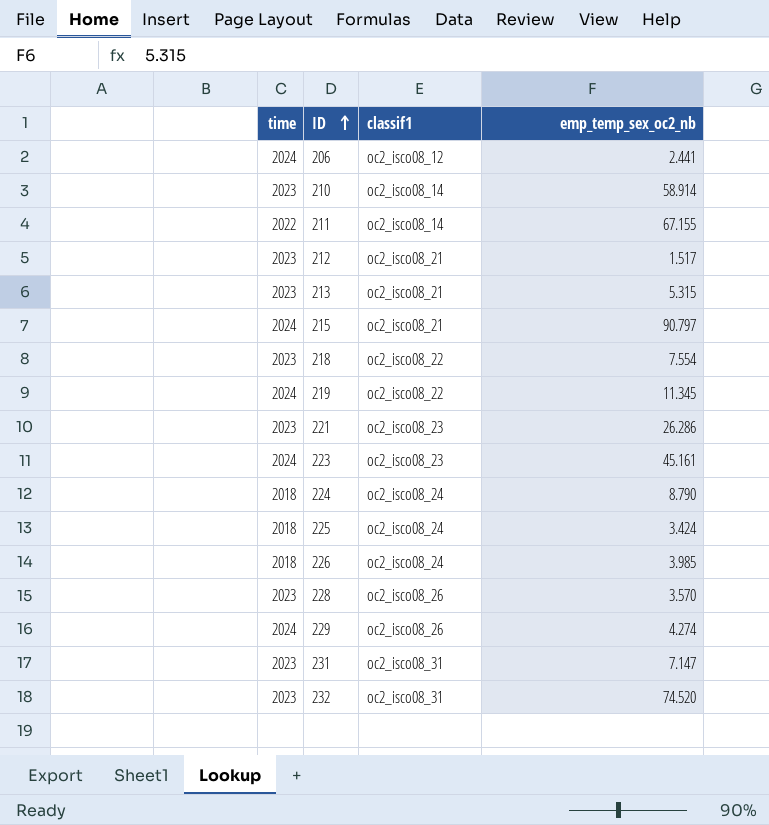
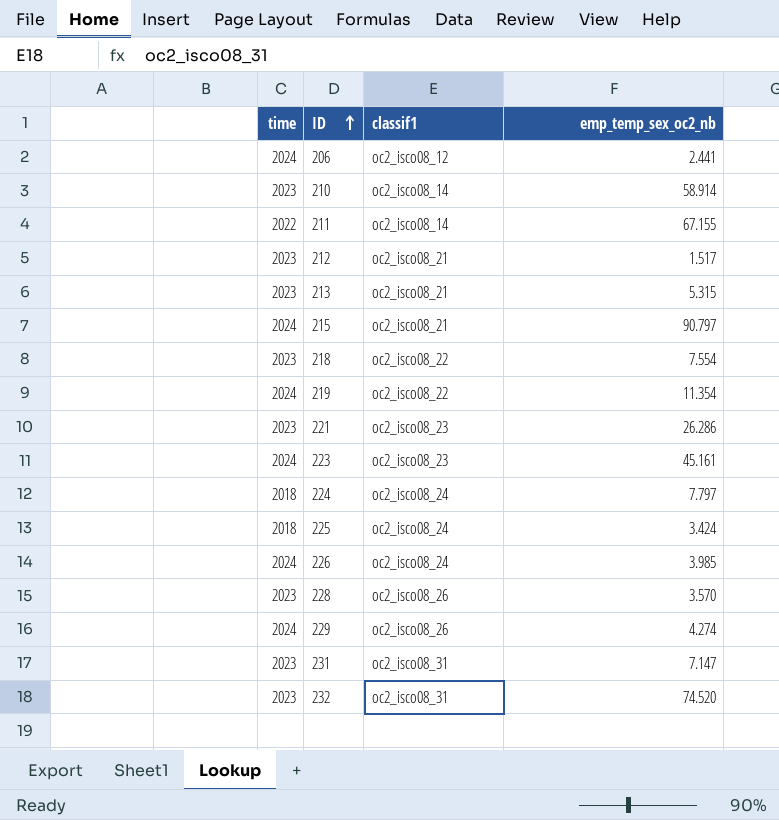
219 | emp_temp_sex_oc2_nb: 11.345 -> 11.354
224 | emp_temp_sex_oc2_nb: 8.790 -> 7.797
226 | time: 2018 -> 2024

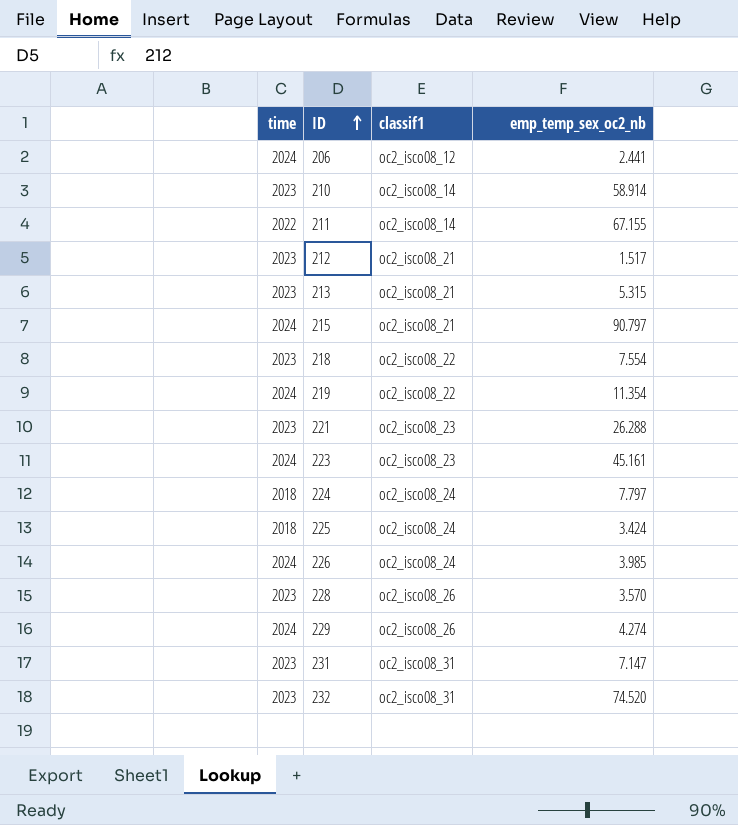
221 | emp_temp_sex_oc2_nb: 26.286 -> 26.288

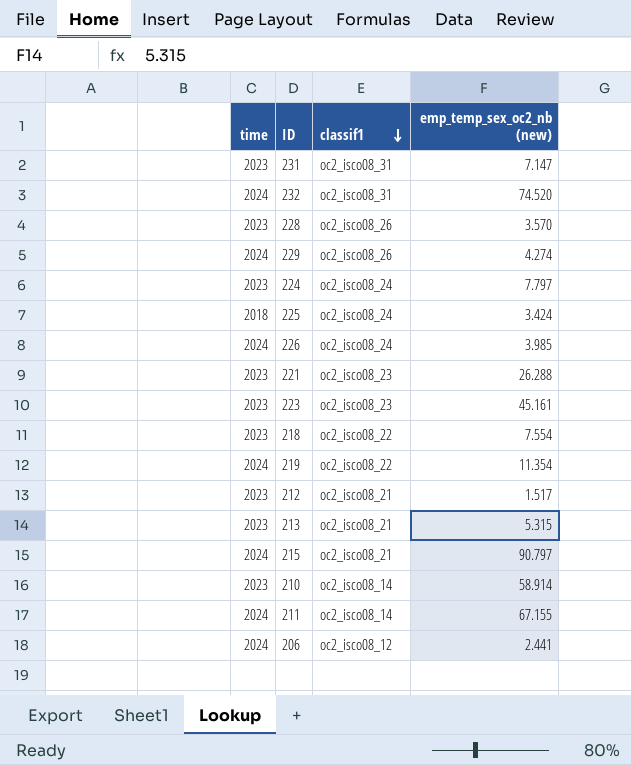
row order: ID ascending -> classif1 descending
column name: emp_temp_sex_oc2_nb -> emp_temp_sex_oc2_nb (new)
232 | time: 2023 -> 2024
224 | time: 2018 -> 2023
223 | time: 2024 -> 2023
211 | time: 2022 -> 2024

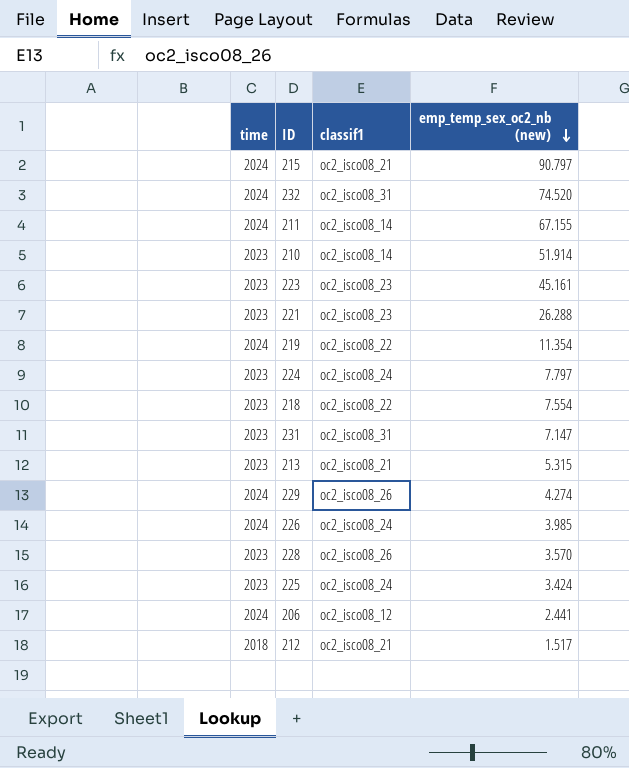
row order: classif1 descending -> emp_temp_sex_oc2_nb (new) descending
210 | emp_temp_sex_oc2_nb (new): 58.914 -> 51.914
225 | time: 2018 -> 2023
212 | time: 2023 -> 2018

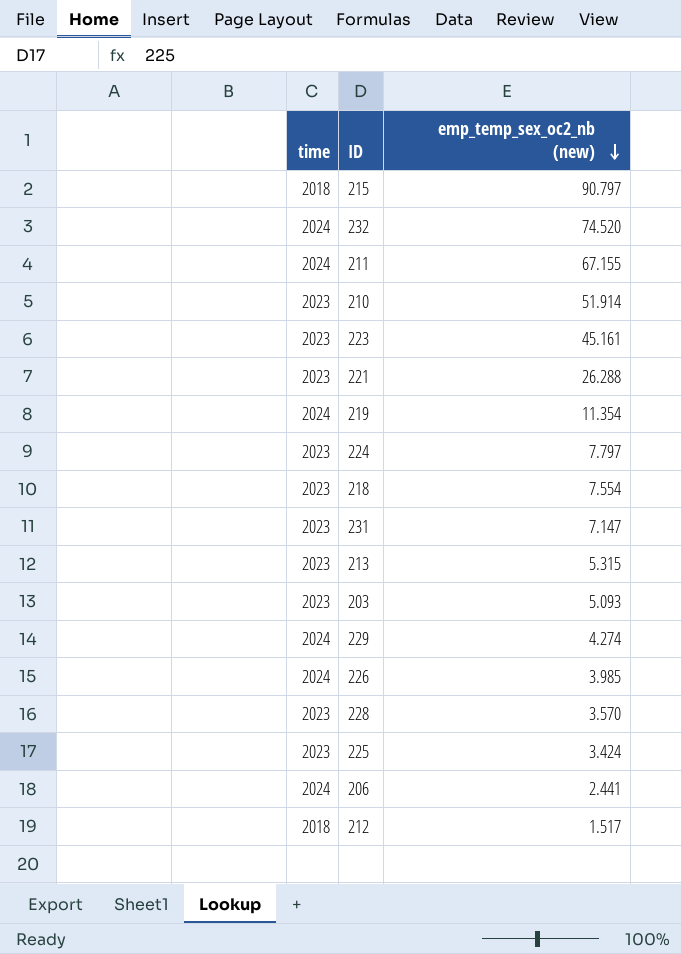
column classif1 | position: 3 -> none
215 | time: 2024 -> 2018
row 203: none -> 2023 | 5.093

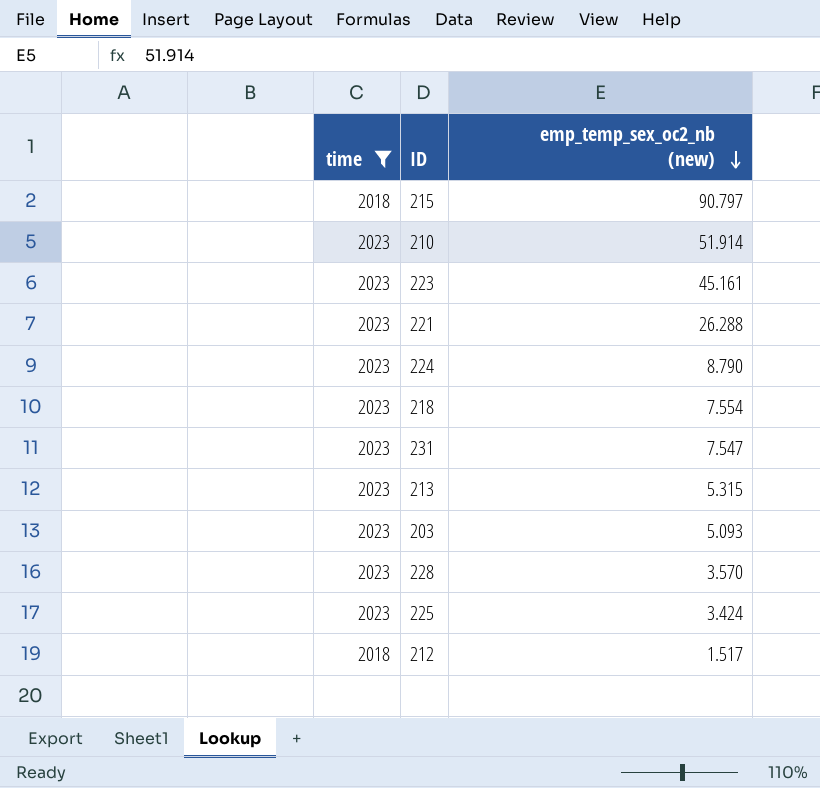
filter: none -> time != 2024
224 | emp_temp_sex_oc2_nb (new): 7.797 -> 8.790
231 | emp_temp_sex_oc2_nb (new): 7.147 -> 7.547

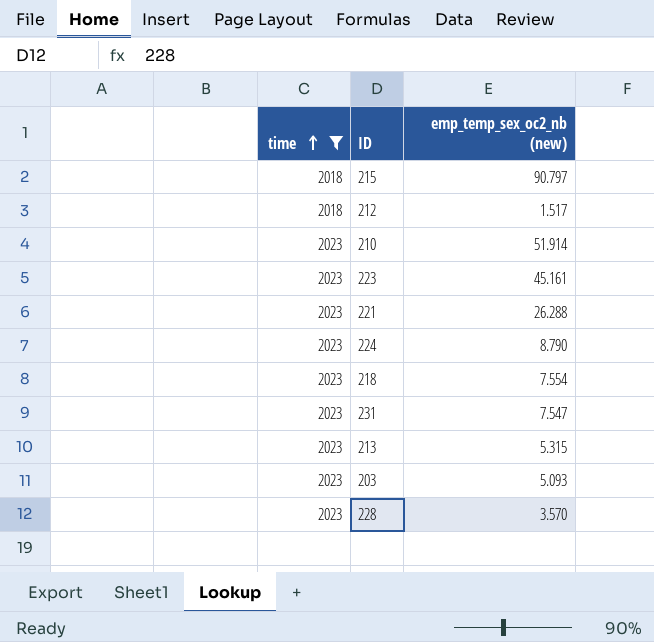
row order: emp_temp_sex_oc2_nb (new) descending -> time ascending
row 225: 2023 | 3.424 -> none

